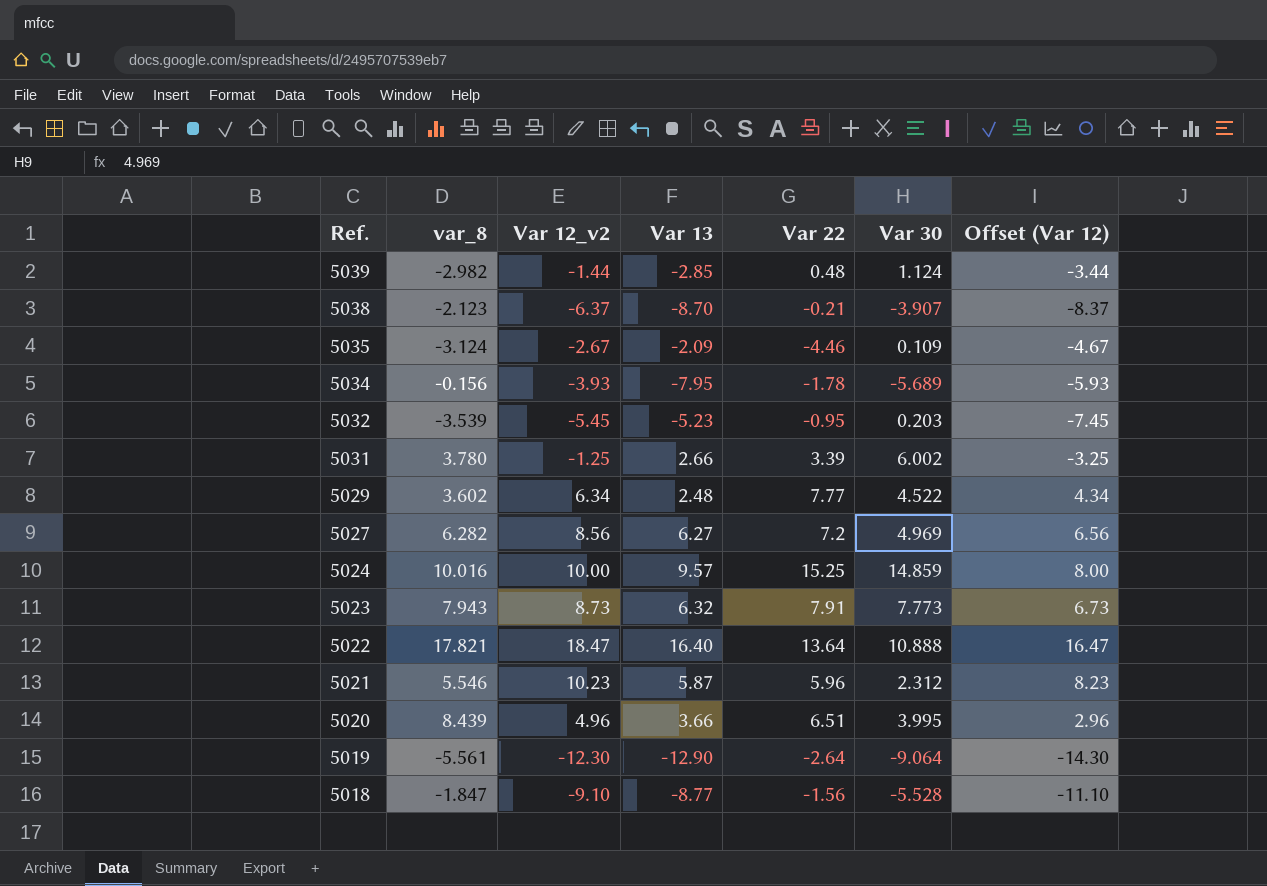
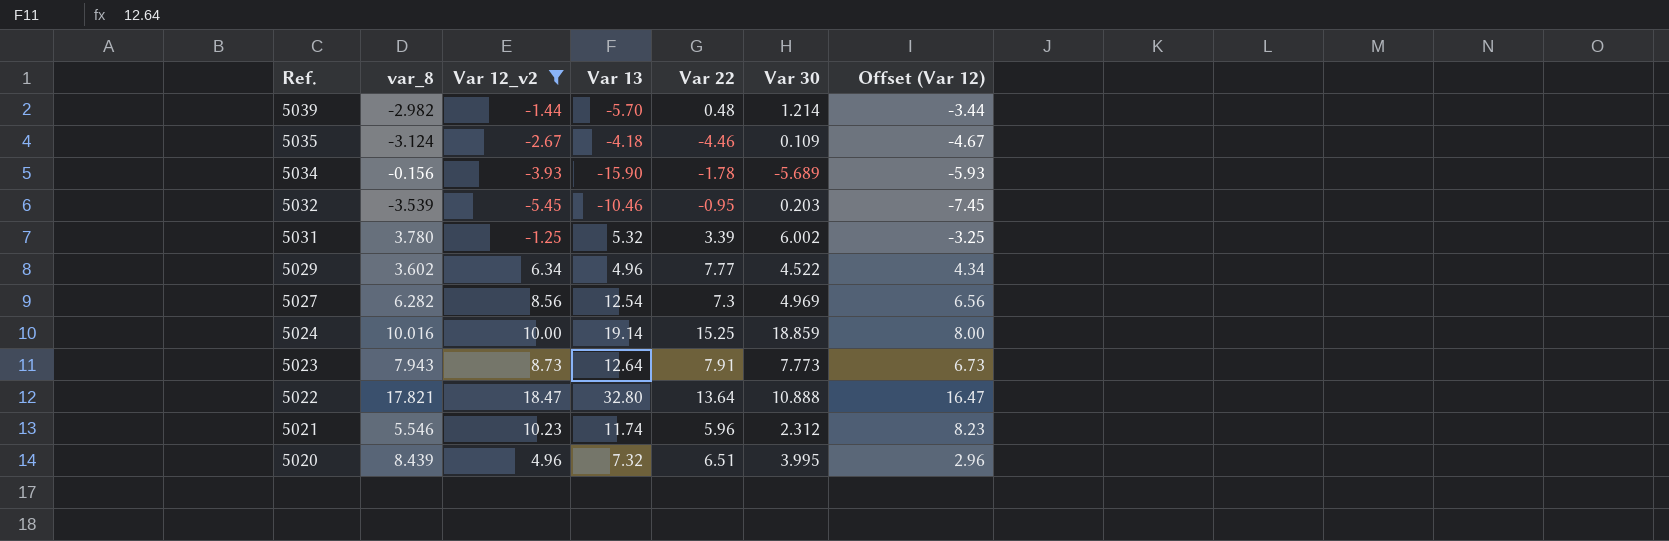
filter: none -> Var 12_v2 >= -5.45
5039 | Var 13: -2.85 -> -5.70
5039 | Var 30: 1.124 -> 1.214
5035 | Var 13: -2.09 -> -4.18
5034 | Var 13: -7.95 -> -15.90
5032 | Var 13: -5.23 -> -10.46
5031 | Var 13: 2.66 -> 5.32
5029 | Var 13: 2.48 -> 4.96
5027 | Var 13: 6.27 -> 12.54
5027 | Var 22: 7.2 -> 7.3
5024 | Var 13: 9.57 -> 19.14
5024 | Var 30: 14.859 -> 18.859
5023 | Var 13: 6.32 -> 12.64
5022 | Var 13: 16.40 -> 32.80
5021 | Var 13: 5.87 -> 11.74
5020 | Var 13: 3.66 -> 7.32

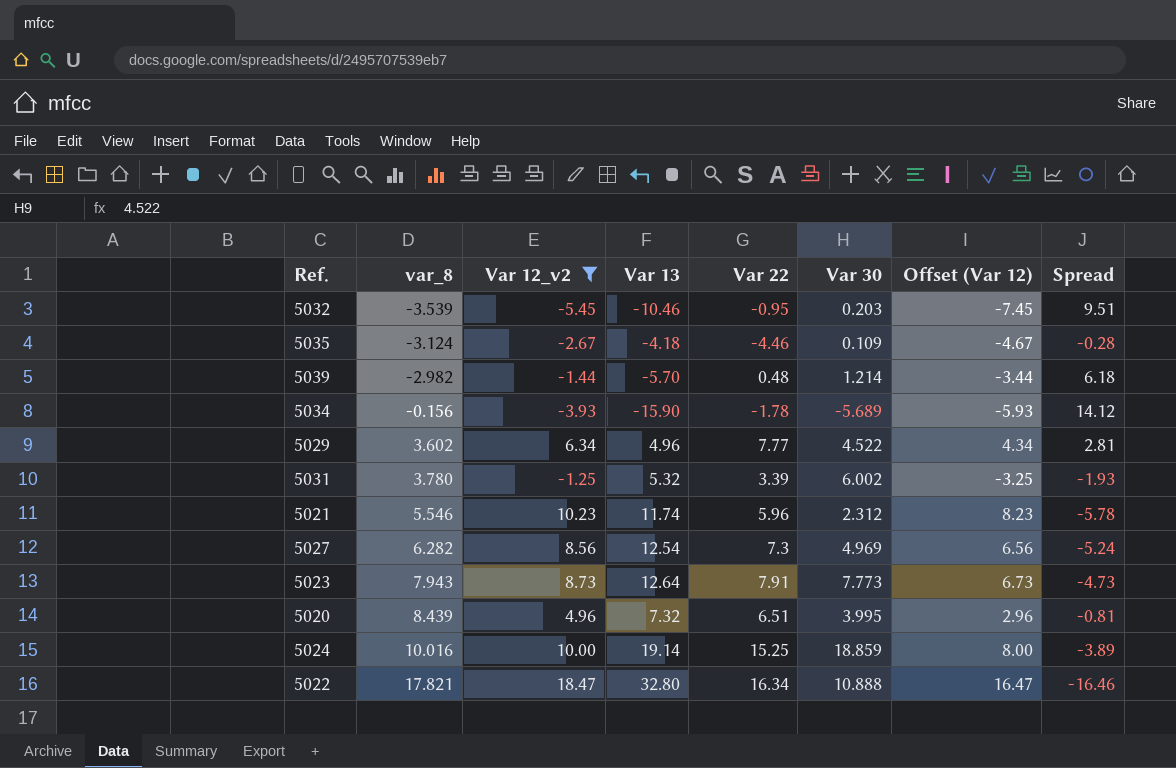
row order: Ref. descending -> var_8 ascending
column Spread | formula: none -> [Var 22] - [Var 13]
5022 | Var 22: 13.64 -> 16.34

